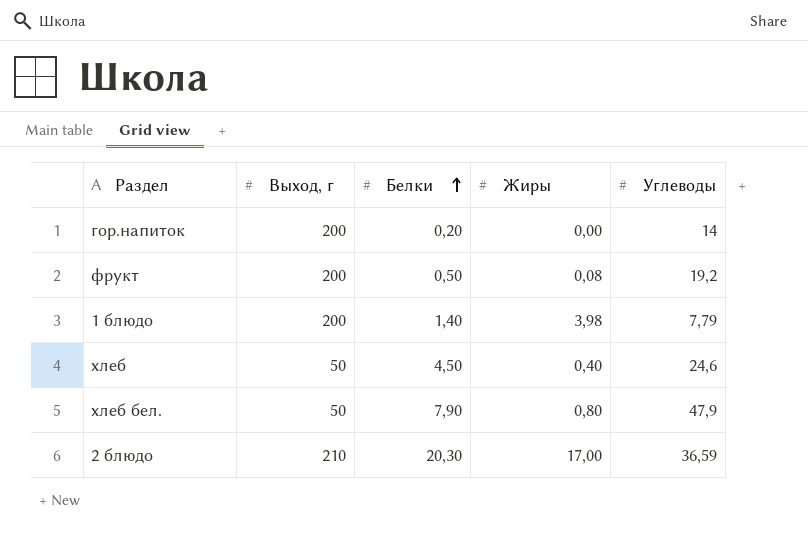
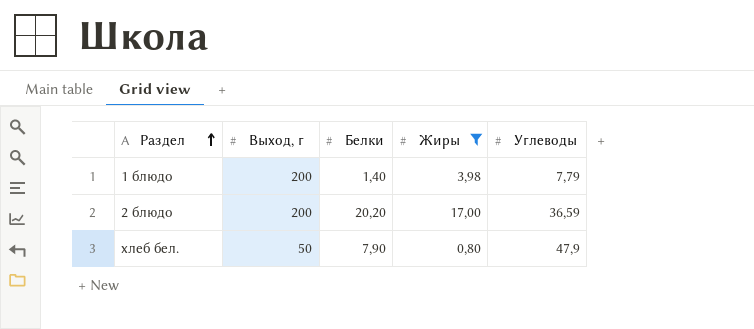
filter: none -> Жиры >= 0,80
row order: Белки ascending -> Раздел ascending
2 блюдо | Выход, г: 210 -> 200
2 блюдо | Белки: 20,30 -> 20,20

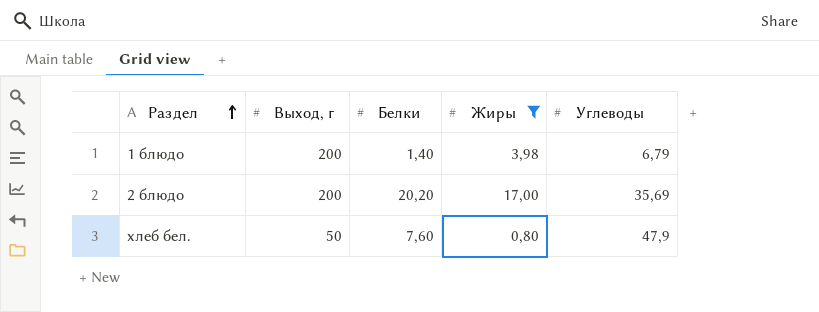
1 блюдо | Углеводы: 7,79 -> 6,79
2 блюдо | Углеводы: 36,59 -> 35,69
хлеб бел. | Белки: 7,90 -> 7,60

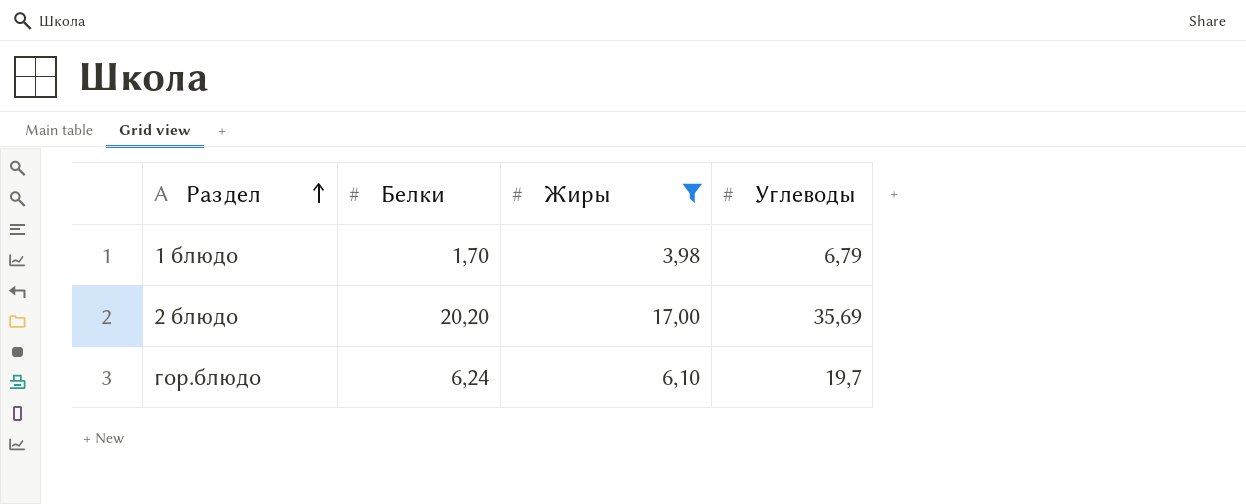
column Выход, г | position: 2 -> none
row хлеб бел.: 50 | 7,60 | 0,80 | 47,9 -> none
1 блюдо | Белки: 1,40 -> 1,70
row гор.блюдо: none -> 6,24 | 6,10 | 19,7

